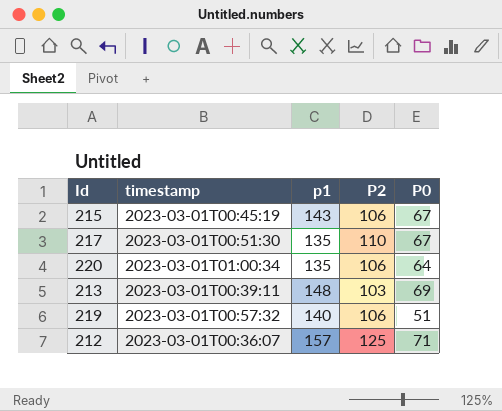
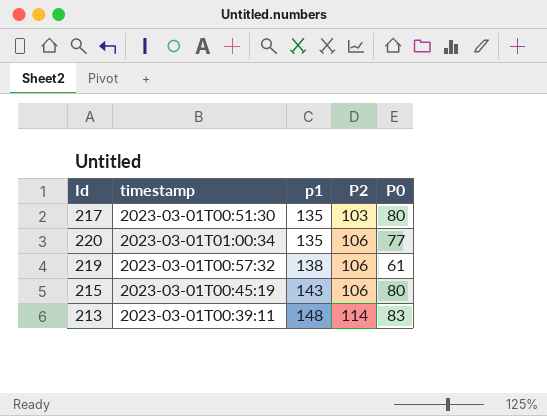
row order: none -> p1 ascending
row 212: 2023-03-01T00:36:07 | 157 | 125 | 71 -> none
217 | P2: 110 -> 103
217 | P0: 67 -> 80
220 | P0: 64 -> 77
219 | p1: 140 -> 138
219 | P0: 51 -> 61
215 | P0: 67 -> 80
213 | P2: 103 -> 114
213 | P0: 69 -> 83

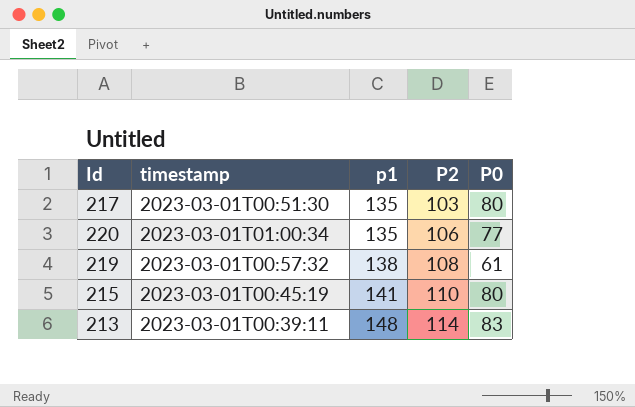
219 | P2: 106 -> 108
215 | p1: 143 -> 141
215 | P2: 106 -> 110

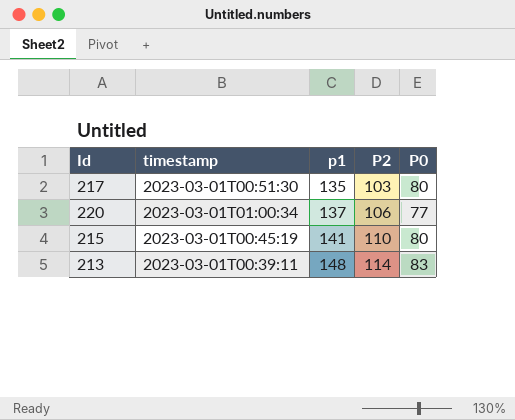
row 219: 2023-03-01T00:57:32 | 138 | 108 | 61 -> none
220 | p1: 135 -> 137

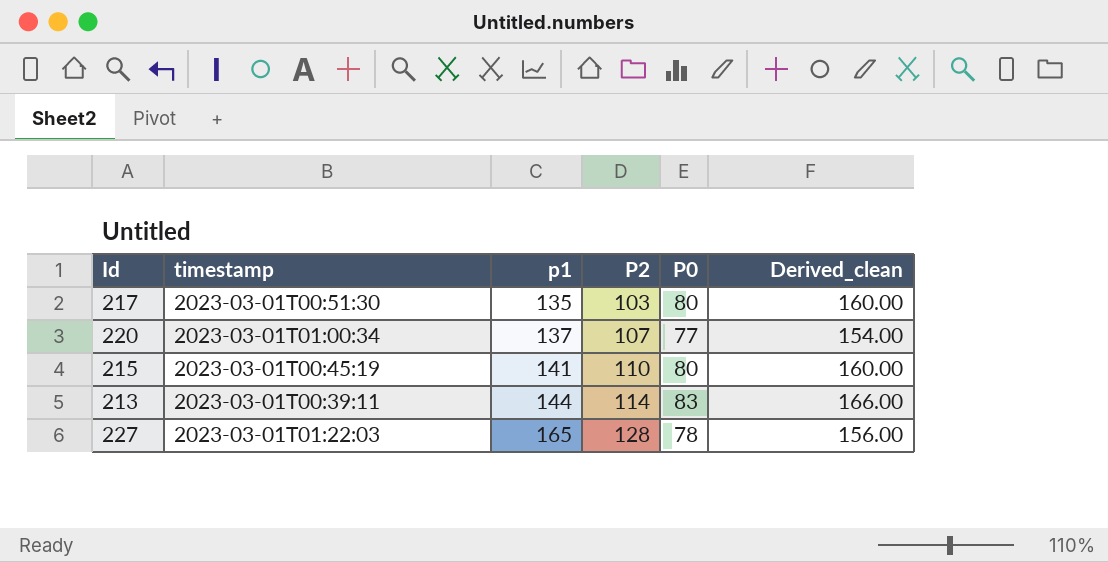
column Derived_clean | formula: none -> [P0] * 2
220 | P2: 106 -> 107
213 | p1: 148 -> 144
row 227: none -> 2023-03-01T01:22:03 | 165 | 128 | 78 | 156.00

